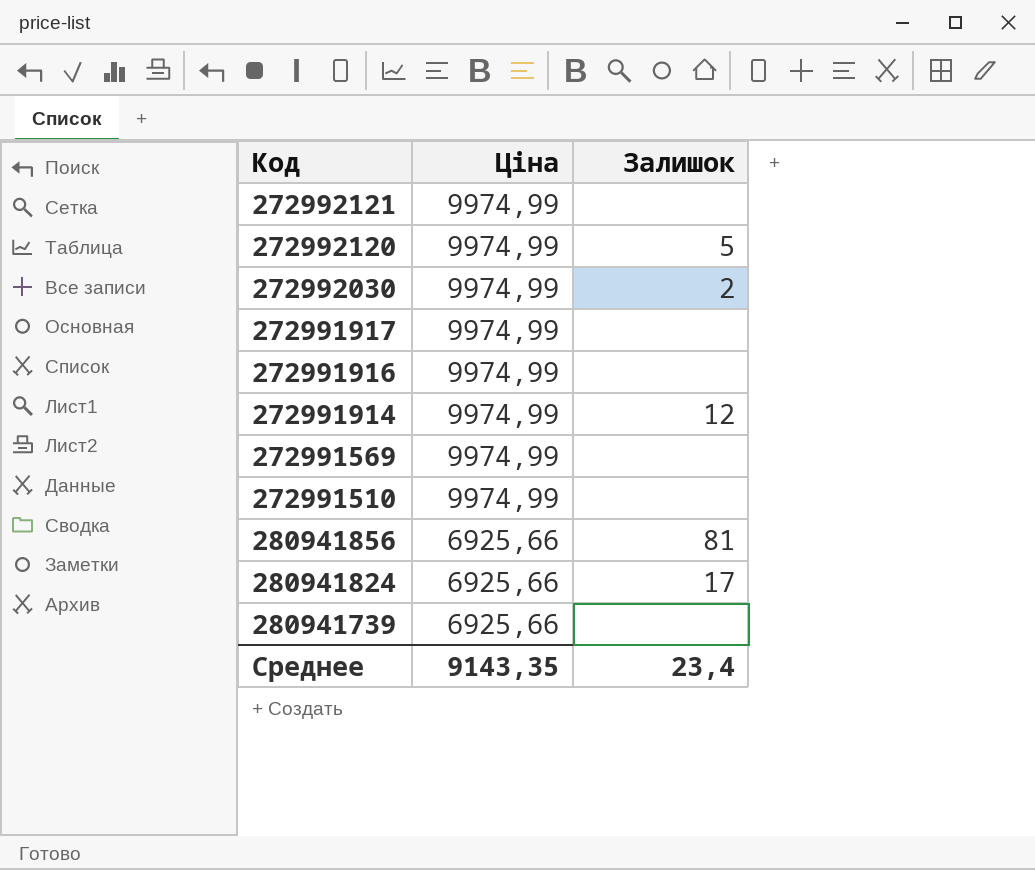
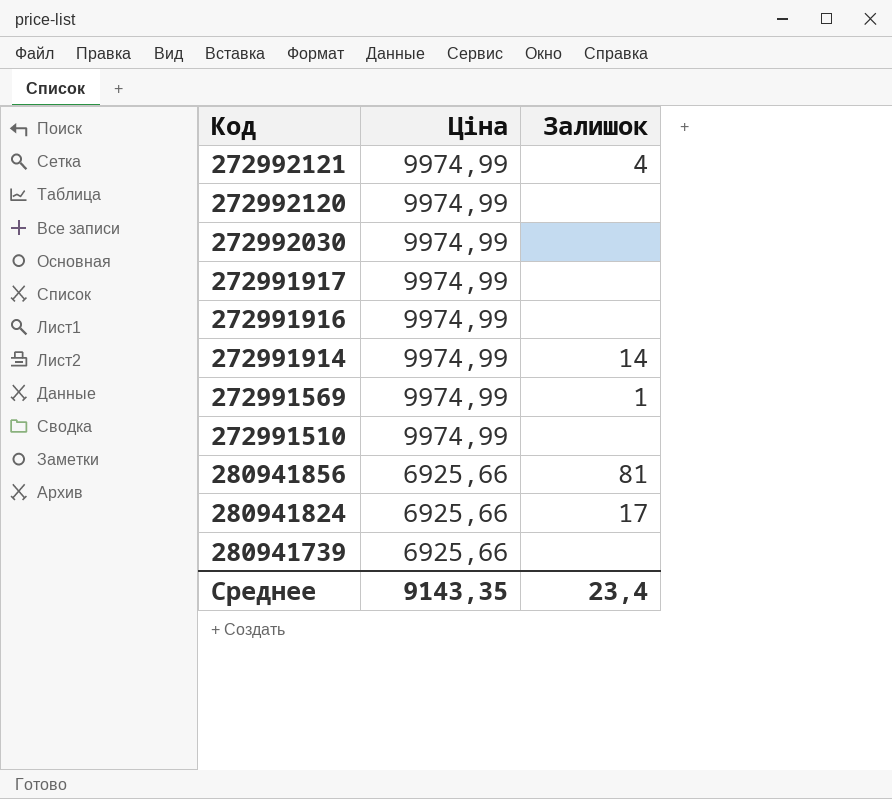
272992121 | Залишок: none -> 4
272992120 | Залишок: 5 -> none
272992030 | Залишок: 2 -> none
272991914 | Залишок: 12 -> 14
272991569 | Залишок: none -> 1

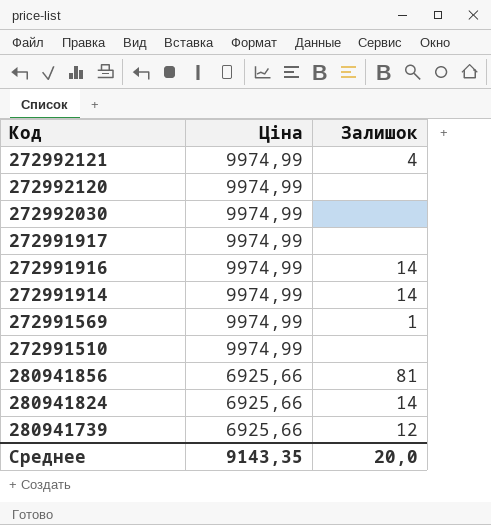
272991916 | Залишок: none -> 14
280941824 | Залишок: 17 -> 14
280941739 | Залишок: none -> 12
Среднее | Залишок: 23,4 -> 20,0

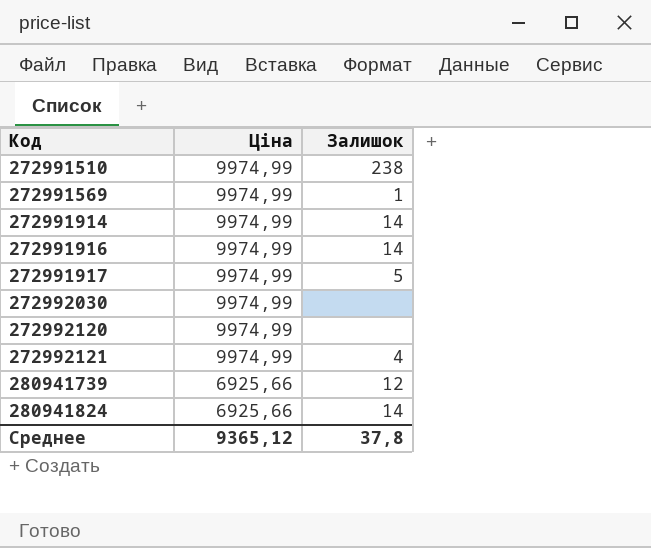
row order: Ціна descending -> Код ascending
row 280941856: 6925,66 | 81 -> none
272991510 | Залишок: none -> 238
272991917 | Залишок: none -> 5
Среднее | Ціна: 9143,35 -> 9365,12
Среднее | Залишок: 20,0 -> 37,8

